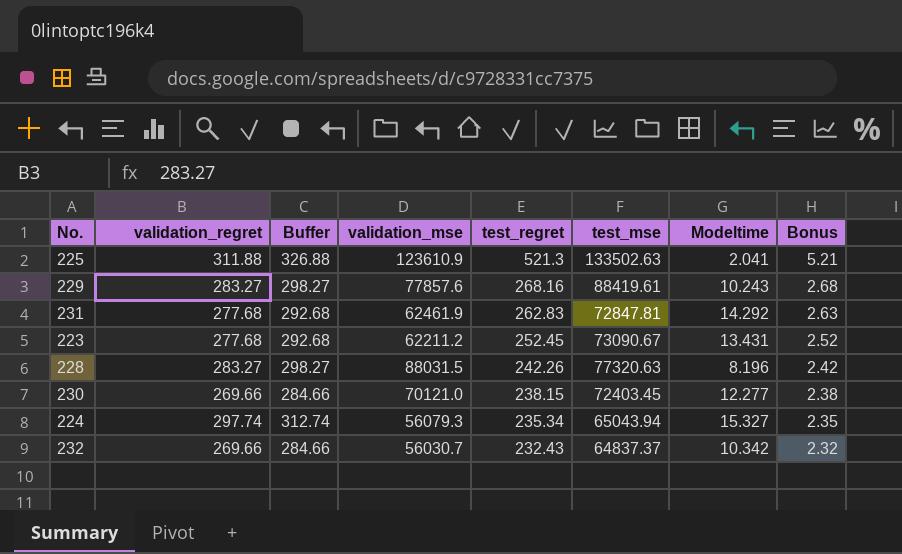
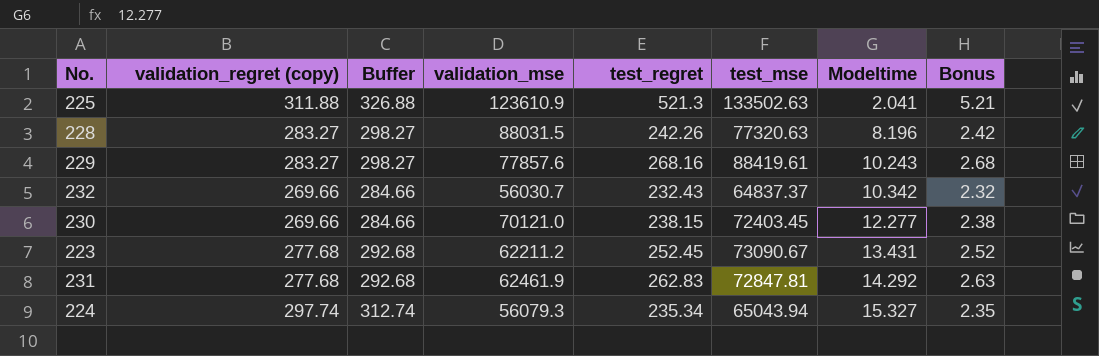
row order: test_regret descending -> Modeltime ascending
column name: validation_regret -> validation_regret (copy)

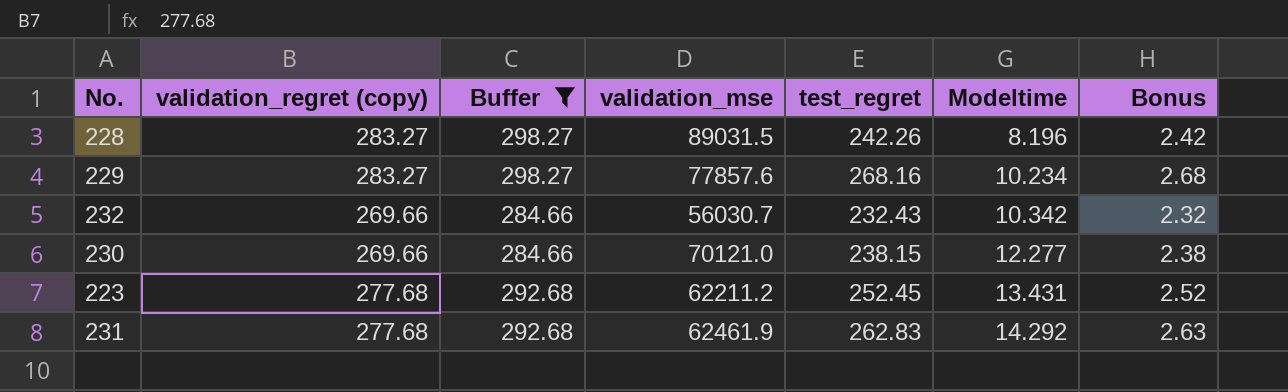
filter: none -> Buffer <= 298.27
column test_mse | position: 6 -> none
228 | validation_mse: 88031.5 -> 89031.5
229 | Modeltime: 10.243 -> 10.234

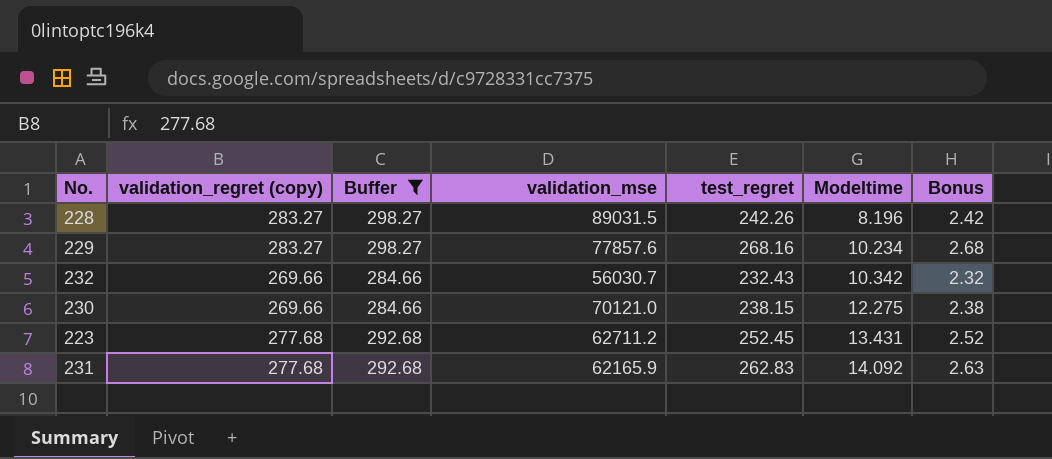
230 | Modeltime: 12.277 -> 12.275
223 | validation_mse: 62211.2 -> 62711.2
231 | validation_mse: 62461.9 -> 62165.9
231 | Modeltime: 14.292 -> 14.092

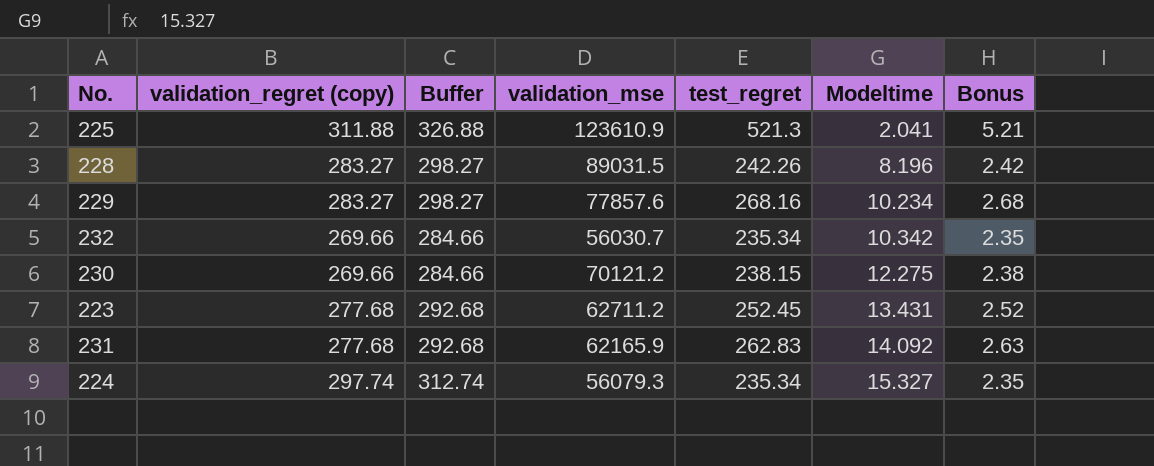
filter: Buffer <= 298.27 -> none
232 | test_regret: 232.43 -> 235.34
232 | Bonus: 2.32 -> 2.35
230 | validation_mse: 70121.0 -> 70121.2

